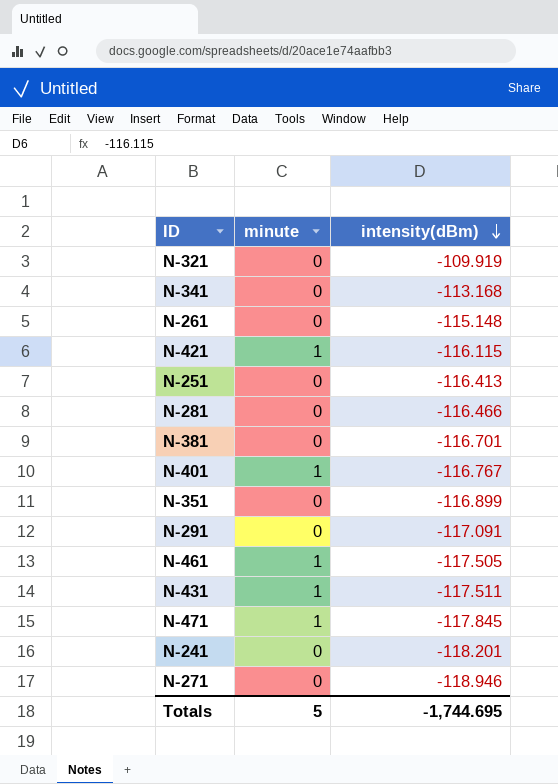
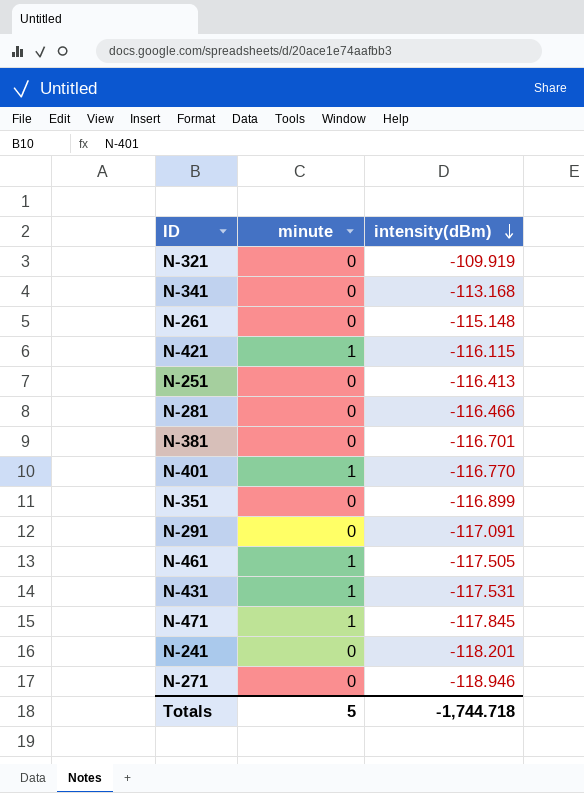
N-401 | intensity(dBm): -116.767 -> -116.770
N-431 | intensity(dBm): -117.511 -> -117.531
Totals | intensity(dBm): -1,744.695 -> -1,744.718

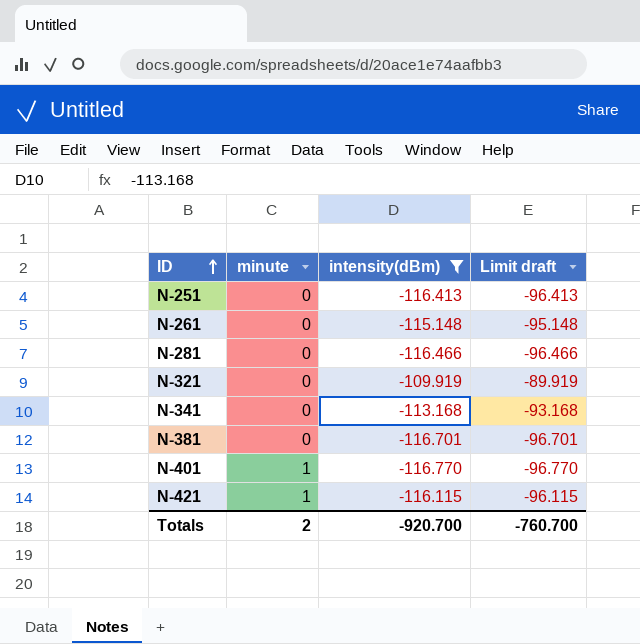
filter: none -> intensity(dBm) >= -116.770
row order: intensity(dBm) descending -> ID ascending
column Limit draft | formula: none -> [intensity(dBm)] + 20
Totals | minute: 5 -> 2
Totals | intensity(dBm): -1,744.718 -> -920.700

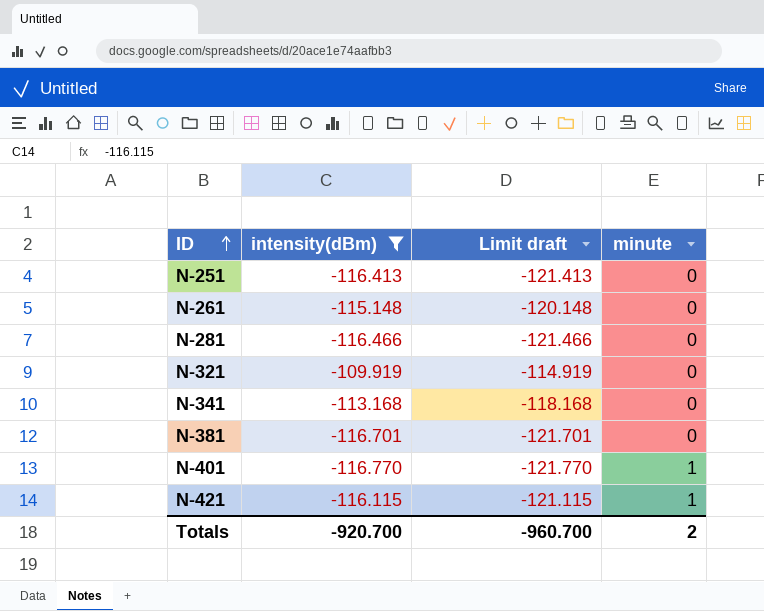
column Limit draft | formula: [intensity(dBm)] + 20 -> [intensity(dBm)] - 5
column minute | position: 2 -> 4
Totals | Limit draft: -760.700 -> -960.700

